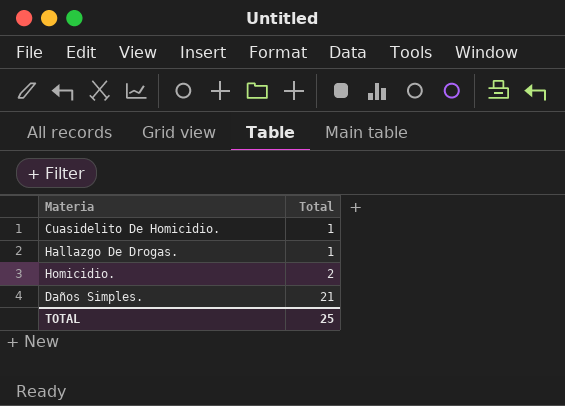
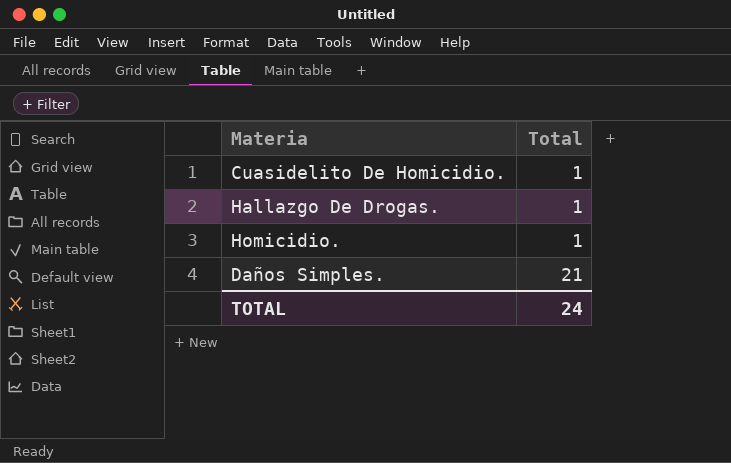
Homicidio. | Total: 2 -> 1
TOTAL | Total: 25 -> 24

